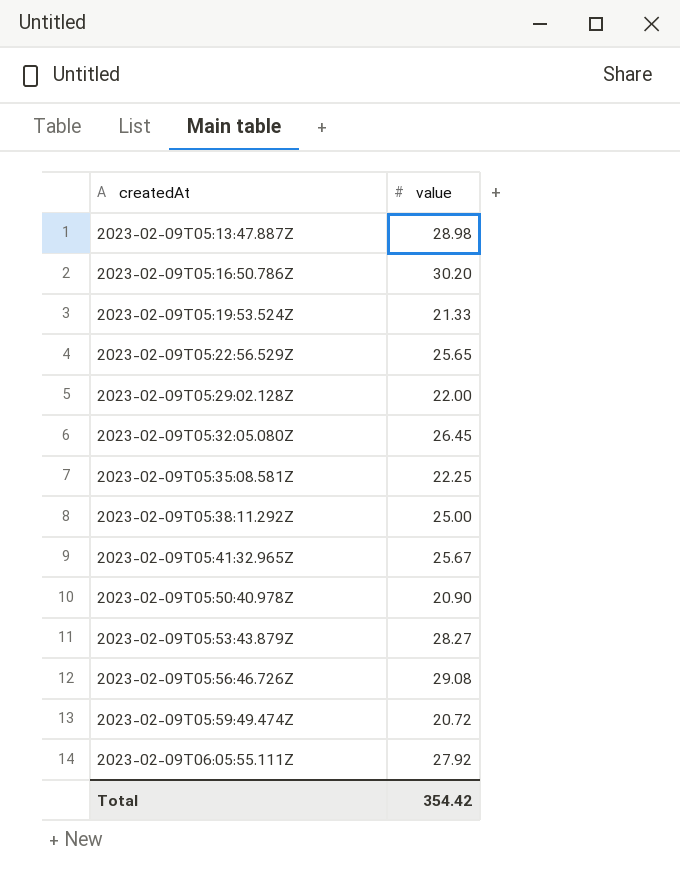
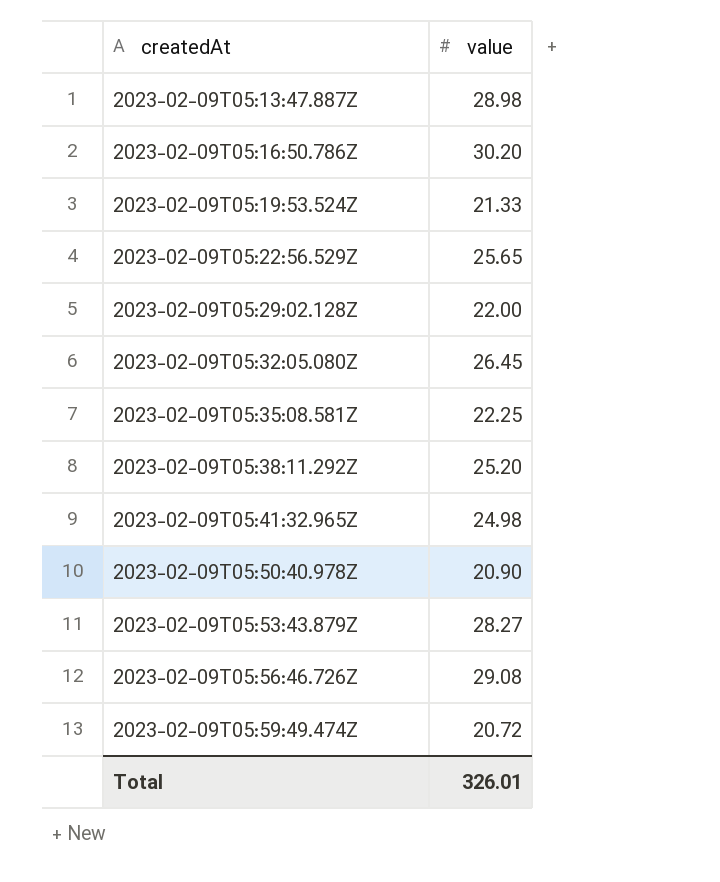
row 2023-02-09T06:05:55.111Z: 27.92 -> none
2023-02-09T05:38:11.292Z | value: 25.00 -> 25.20
2023-02-09T05:41:32.965Z | value: 25.67 -> 24.98
Total | value: 354.42 -> 326.01

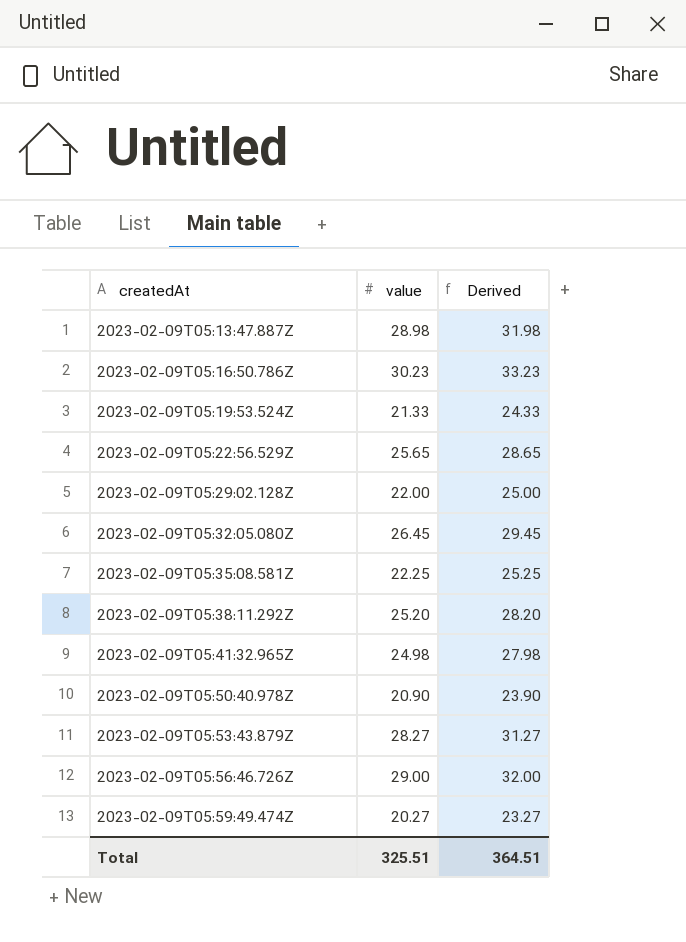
column Derived | formula: none -> [value] + 3
2023-02-09T05:16:50.786Z | value: 30.20 -> 30.23
2023-02-09T05:56:46.726Z | value: 29.08 -> 29.00
2023-02-09T05:59:49.474Z | value: 20.72 -> 20.27
Total | value: 326.01 -> 325.51

